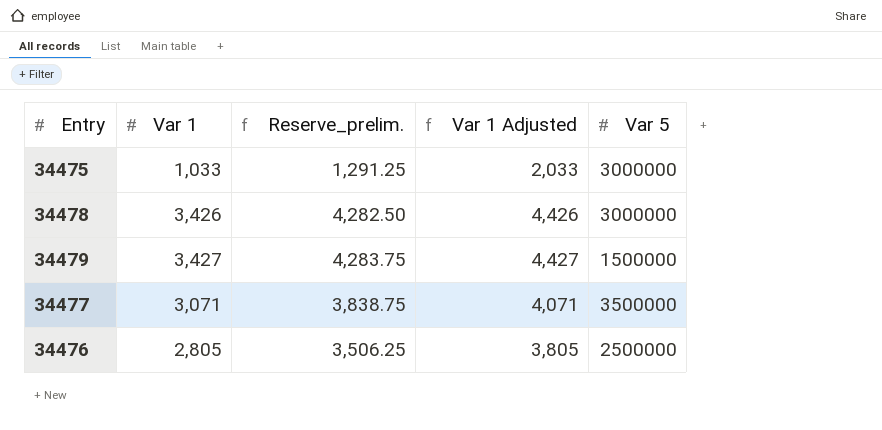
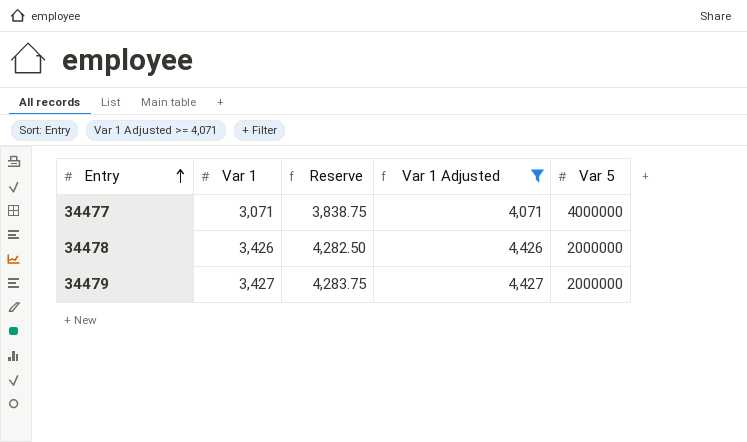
filter: none -> Var 1 Adjusted >= 4,071
row order: none -> Entry ascending
column name: Reserve_prelim. -> Reserve
34477 | Var 5: 3500000 -> 4000000
34478 | Var 5: 3000000 -> 2000000
34479 | Var 5: 1500000 -> 2000000

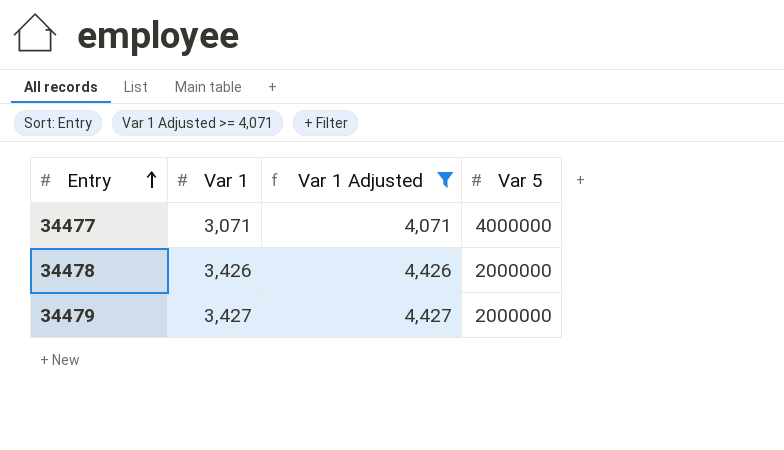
column Reserve | formula: [Var 1] * 1.25 -> none

